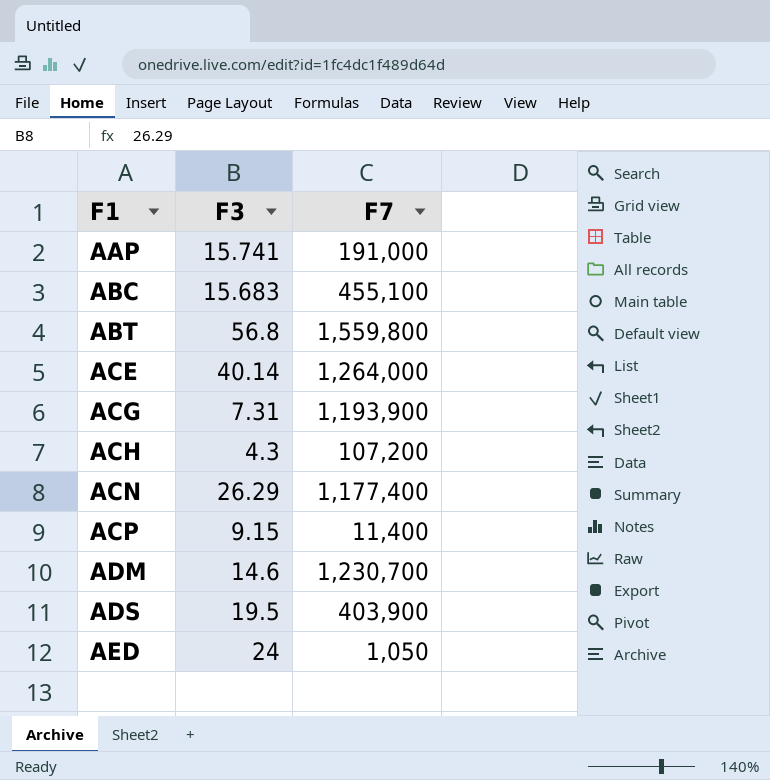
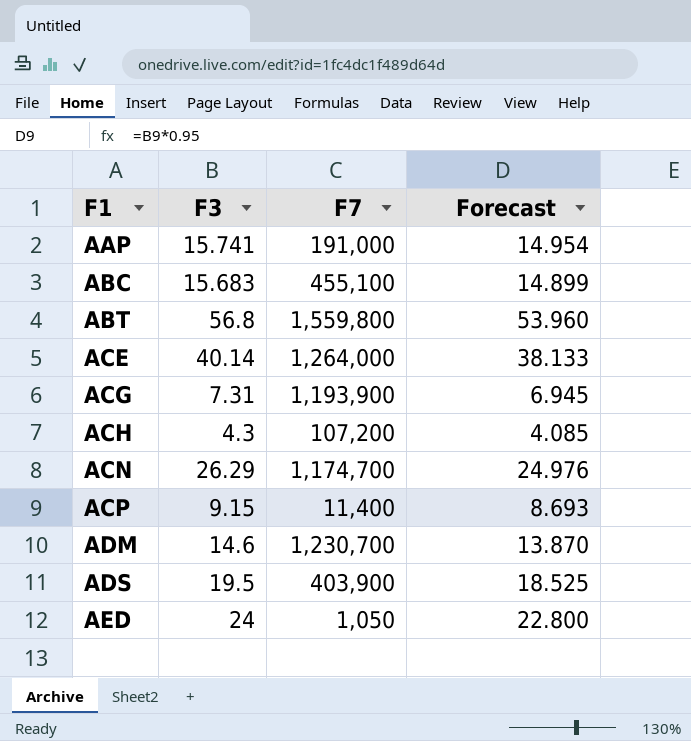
column Forecast | formula: none -> [F3] * 0.95
ACN | F7: 1,177,400 -> 1,174,700

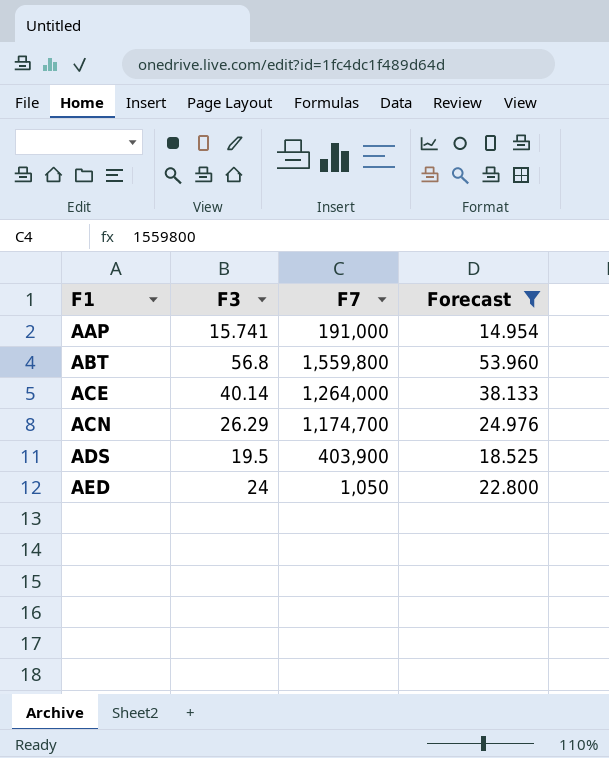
filter: none -> Forecast >= 14.954

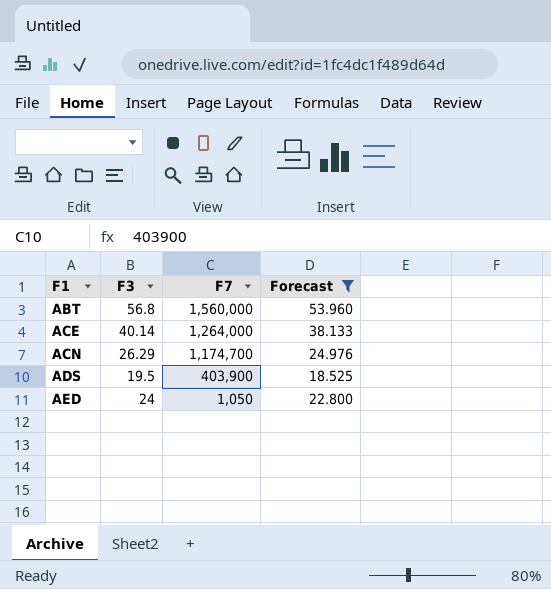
row AAP: 15.741 | 191,000 | 14.954 -> none
ABT | F7: 1,559,800 -> 1,560,000

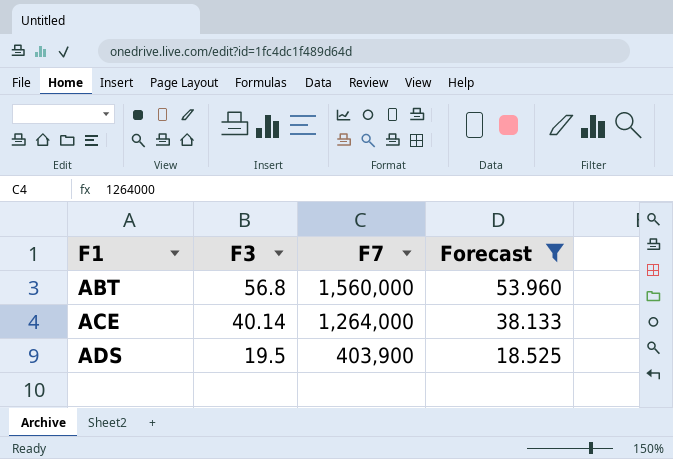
row ACN: 26.29 | 1,174,700 | 24.976 -> none
row AED: 24 | 1,050 | 22.800 -> none

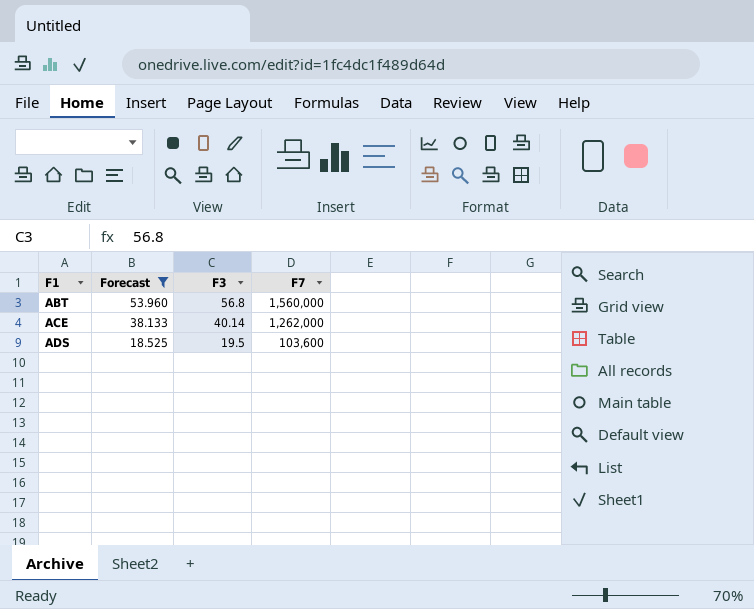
column Forecast | position: 4 -> 2
ACE | F7: 1,264,000 -> 1,262,000
ADS | F7: 403,900 -> 103,600

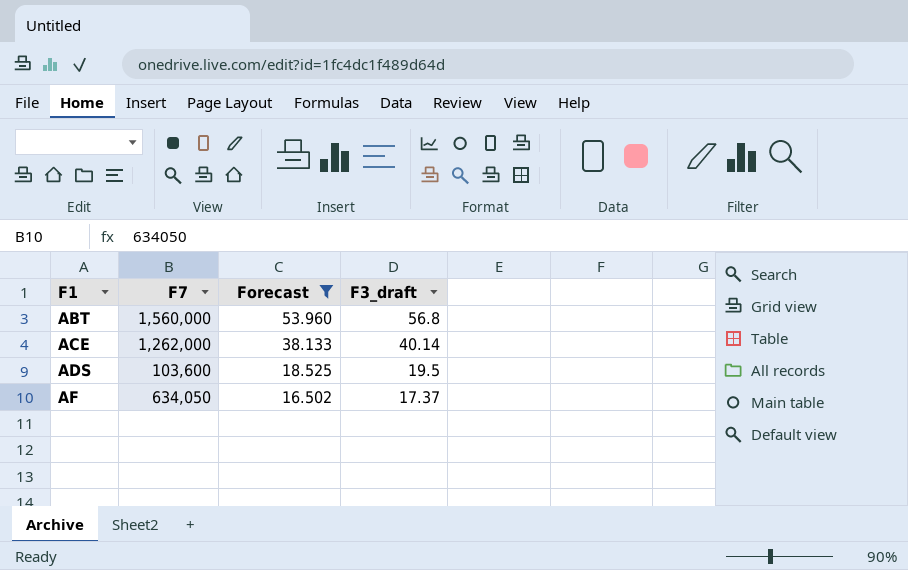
column F7 | position: 4 -> 2
column name: F3 -> F3_draft
row AF: none -> 634,050 | 16.502 | 17.37

